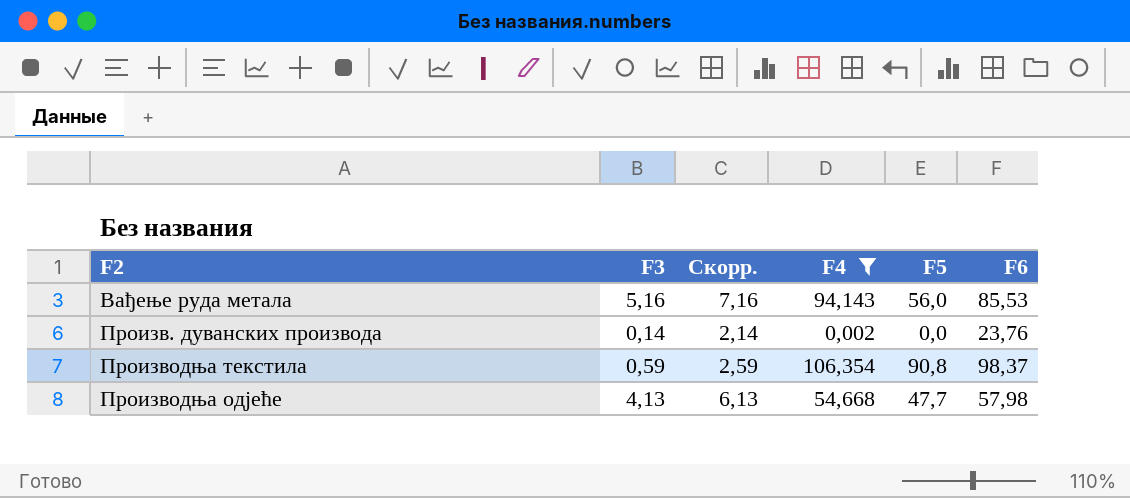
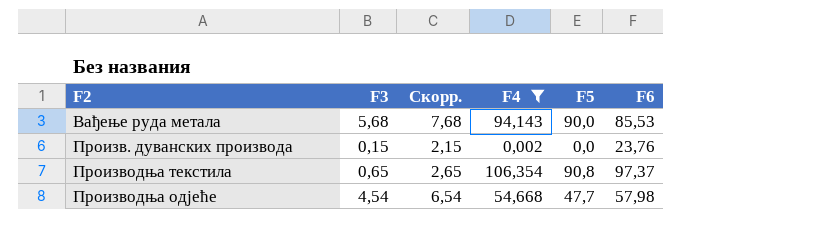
Вађење руда метала | F3: 5,16 -> 5,68
Вађење руда метала | Скорр.: 7,16 -> 7,68
Вађење руда метала | F5: 56,0 -> 90,0
Произв. дуванских производа | F3: 0,14 -> 0,15
Произв. дуванских производа | Скорр.: 2,14 -> 2,15
Производња текстила | F3: 0,59 -> 0,65
Производња текстила | Скорр.: 2,59 -> 2,65
Производња текстила | F6: 98,37 -> 97,37
Производња одјеће | F3: 4,13 -> 4,54
Производња одјеће | Скорр.: 6,13 -> 6,54

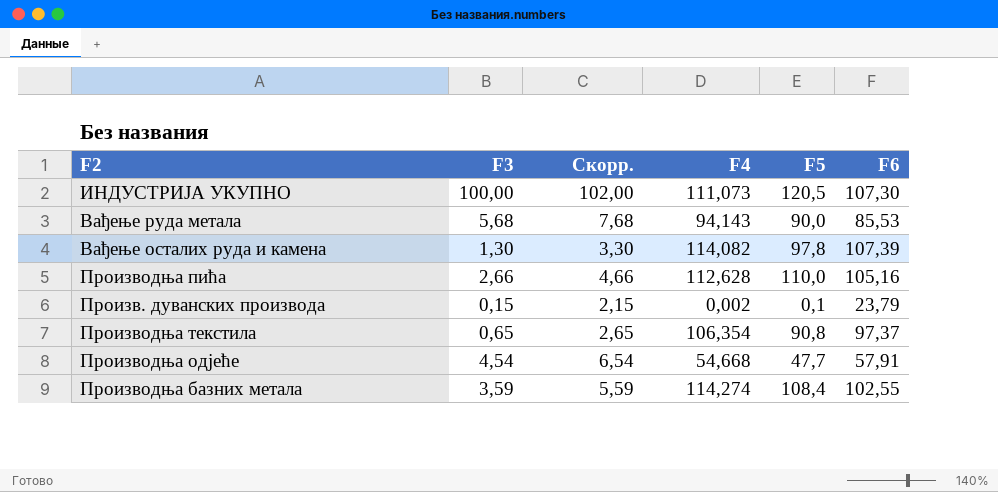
filter: F4 <= 106,354 -> none
Произв. дуванских производа | F5: 0,0 -> 0,1
Произв. дуванских производа | F6: 23,76 -> 23,79
Производња одјеће | F6: 57,98 -> 57,91

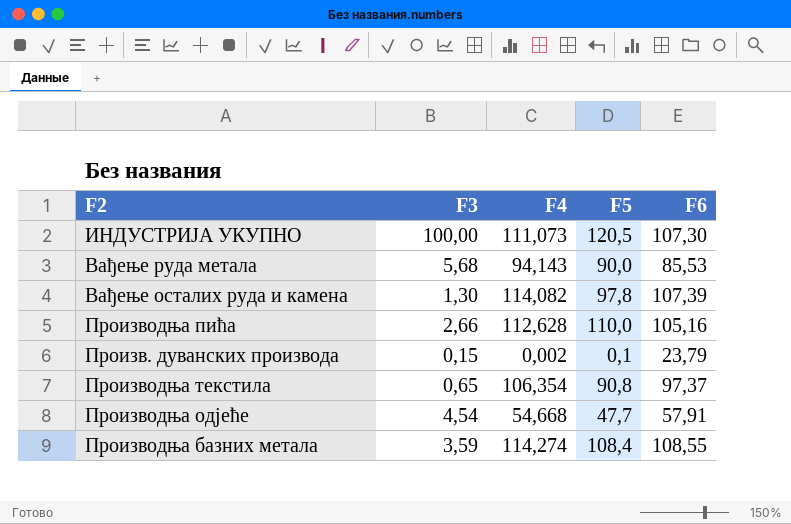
column Скорр. | formula: [F3] + 2 -> none
Производња базних метала | F6: 102,55 -> 108,55

